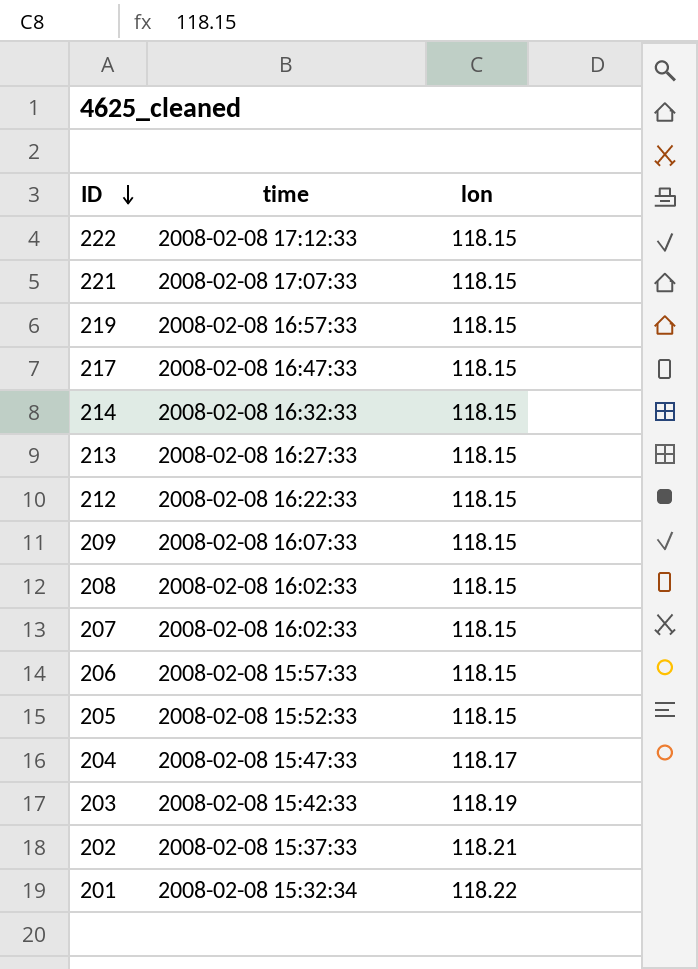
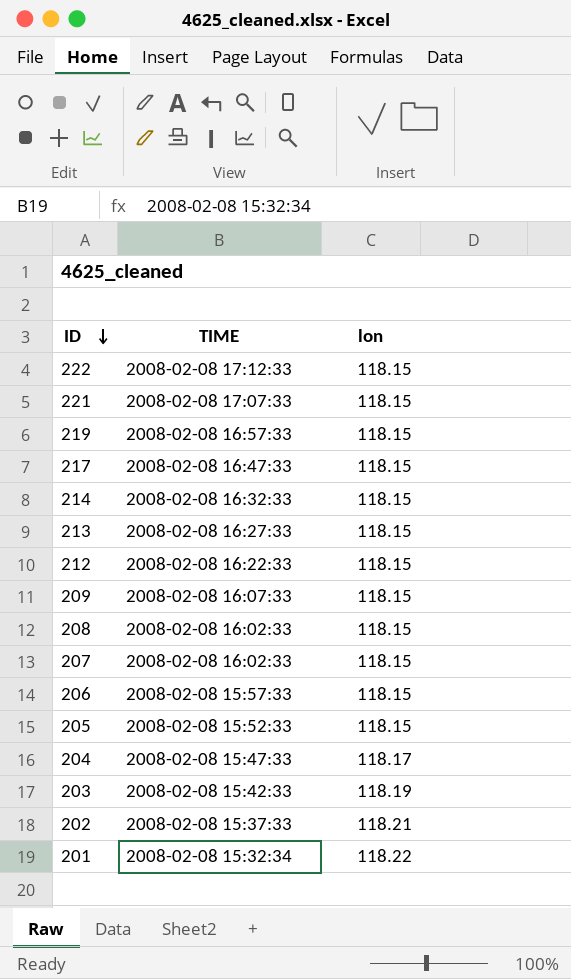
column name: time -> TIME

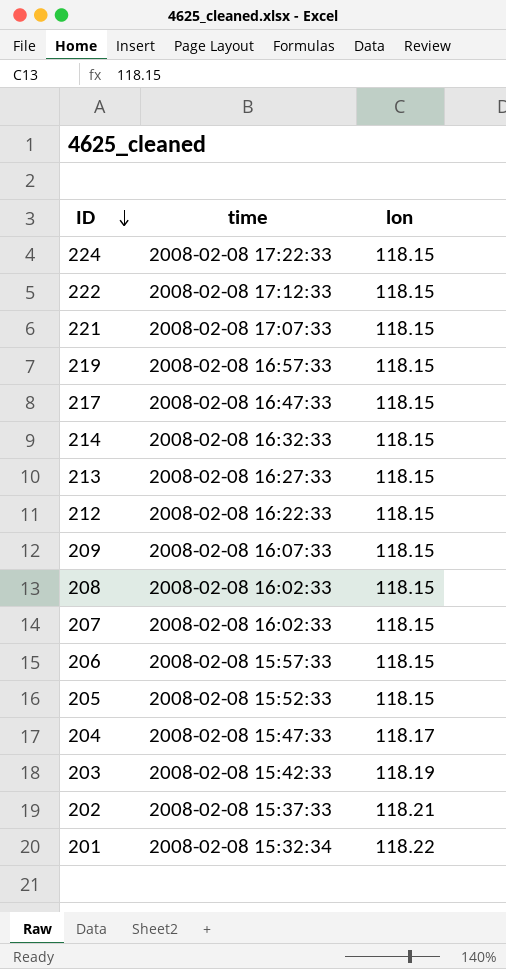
column name: TIME -> time
row 224: none -> 2008-02-08 17:22:33 | 118.15

